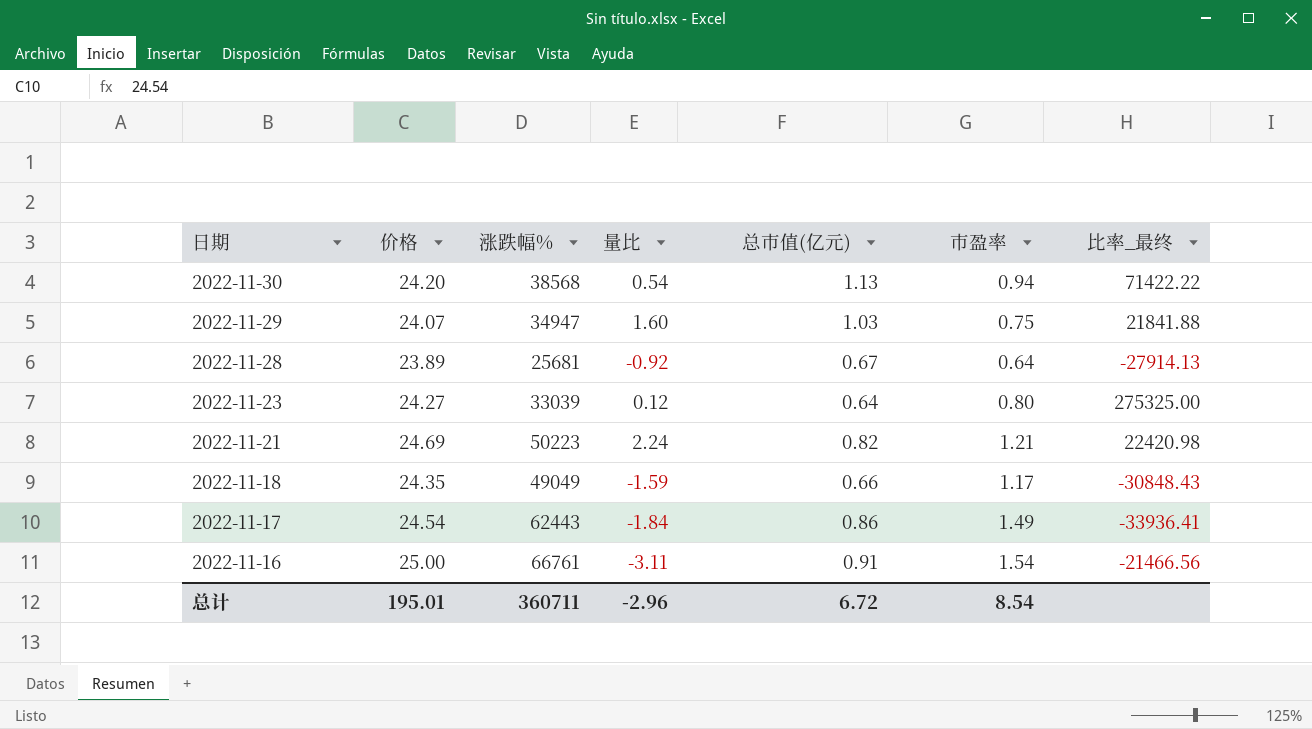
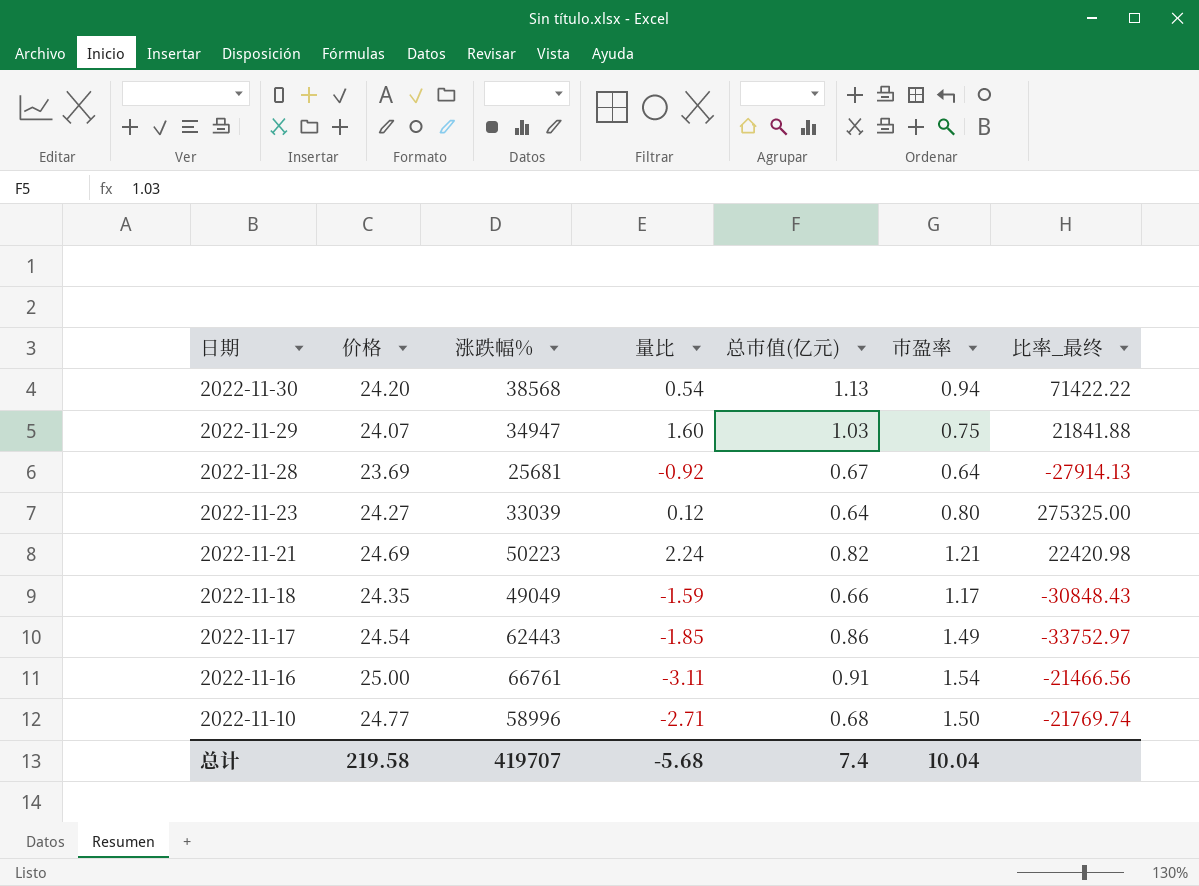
2022-11-28 | 价格: 23.89 -> 23.69
2022-11-17 | 量比: -1.84 -> -1.85
2022-11-17 | 比率_最终: -33936.41 -> -33752.97
row 2022-11-10: none -> 24.77 | 58996 | -2.71 | 0.68 | 1.50 | -21769.74
总计 | 价格: 195.01 -> 219.58
总计 | 涨跌幅%: 360711 -> 419707
总计 | 量比: -2.96 -> -5.68
总计 | 总市值(亿元): 6.72 -> 7.4
总计 | 市盈率: 8.54 -> 10.04

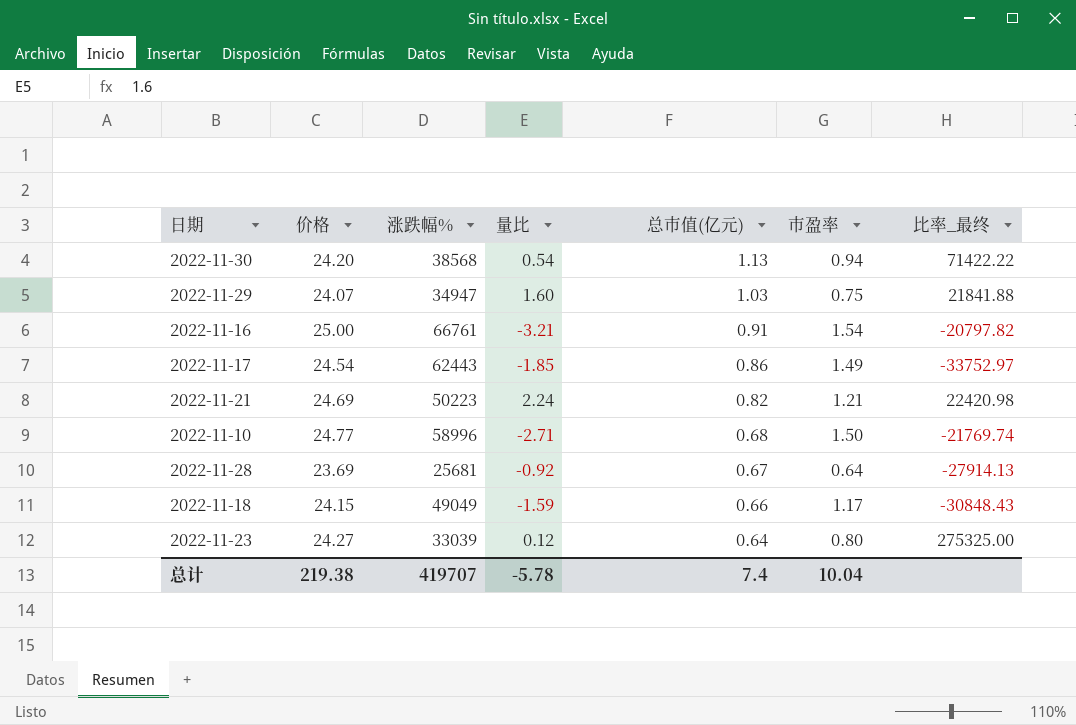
row order: 日期 descending -> 总市值(亿元) descending
2022-11-16 | 量比: -3.11 -> -3.21
2022-11-16 | 比率_最终: -21466.56 -> -20797.82
2022-11-18 | 价格: 24.35 -> 24.15
总计 | 价格: 219.58 -> 219.38
总计 | 量比: -5.68 -> -5.78

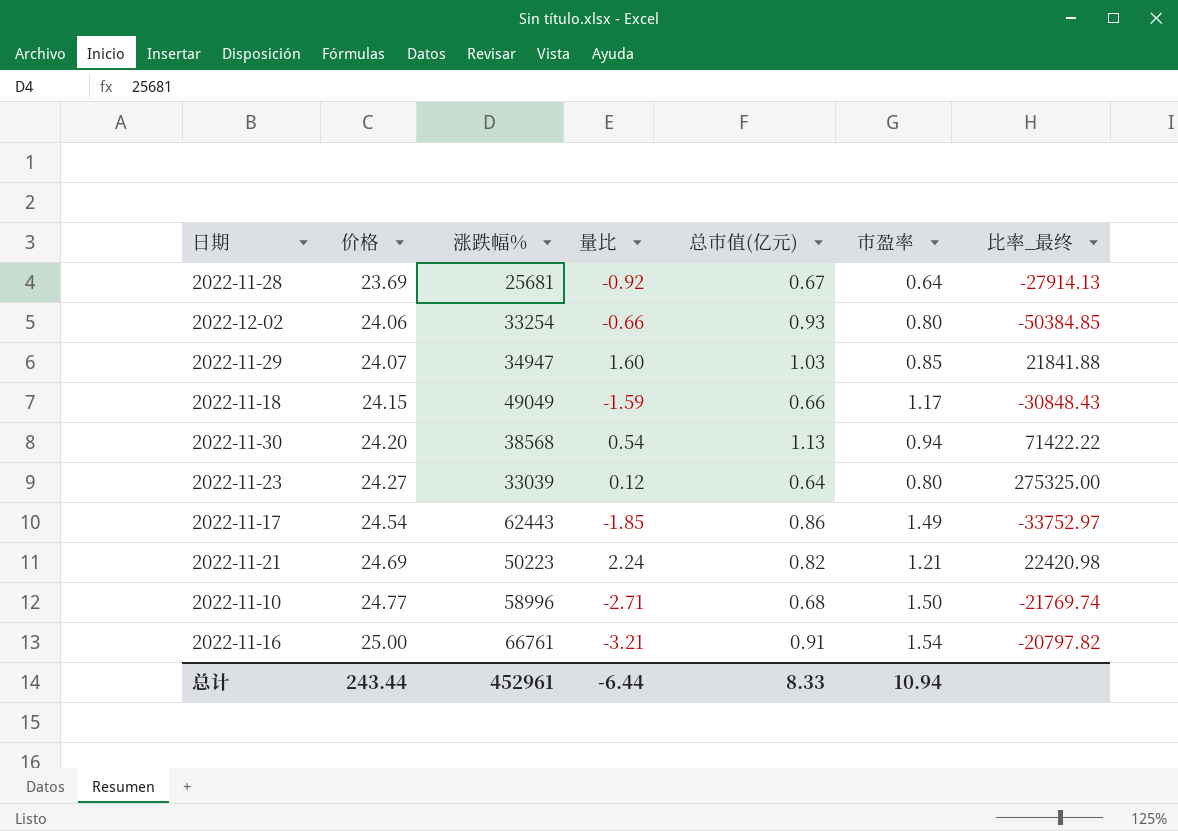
row order: 总市值(亿元) descending -> 价格 ascending
row 2022-12-02: none -> 24.06 | 33254 | -0.66 | 0.93 | 0.80 | -50384.85
2022-11-29 | 市盈率: 0.75 -> 0.85
总计 | 价格: 219.38 -> 243.44
总计 | 涨跌幅%: 419707 -> 452961
总计 | 量比: -5.78 -> -6.44
总计 | 总市值(亿元): 7.4 -> 8.33
总计 | 市盈率: 10.04 -> 10.94

